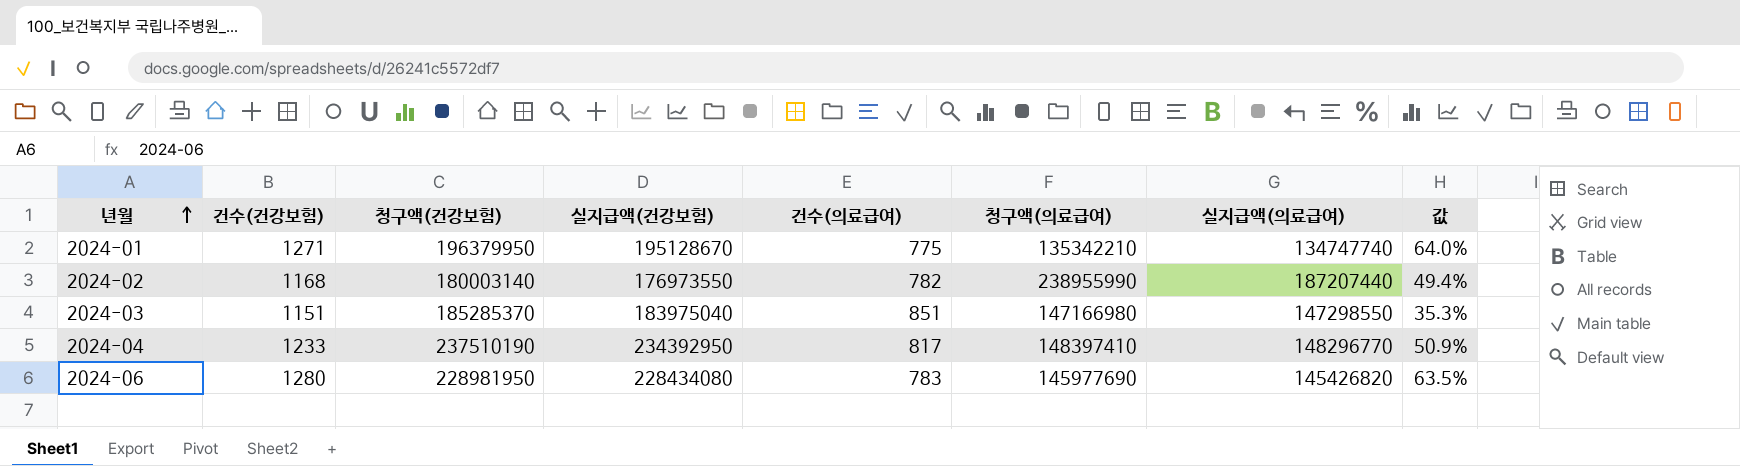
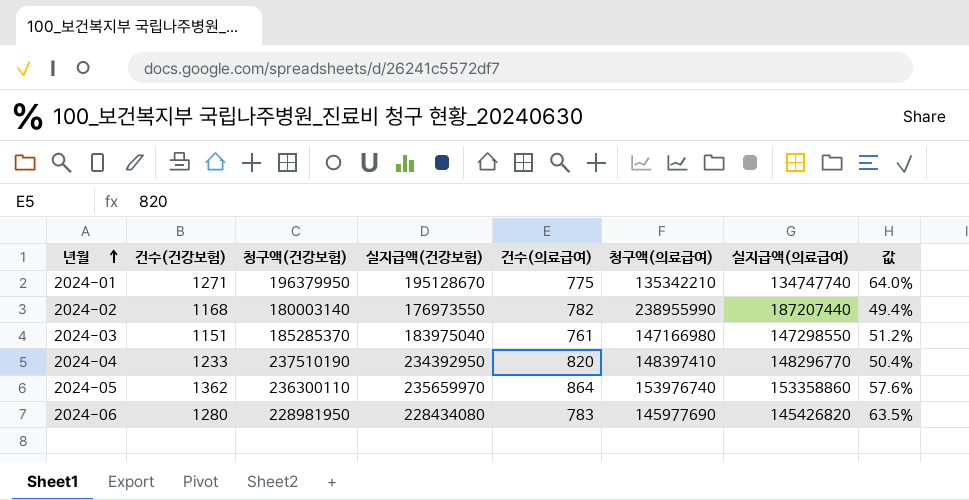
2024-03 | 건수(의료급여): 851 -> 761
2024-03 | 값: 35.3% -> 51.2%
2024-04 | 건수(의료급여): 817 -> 820
2024-04 | 값: 50.9% -> 50.4%
row 2024-05: none -> 1362 | 236300110 | 235659970 | 864 | 153976740 | 153358860 | 57.6%

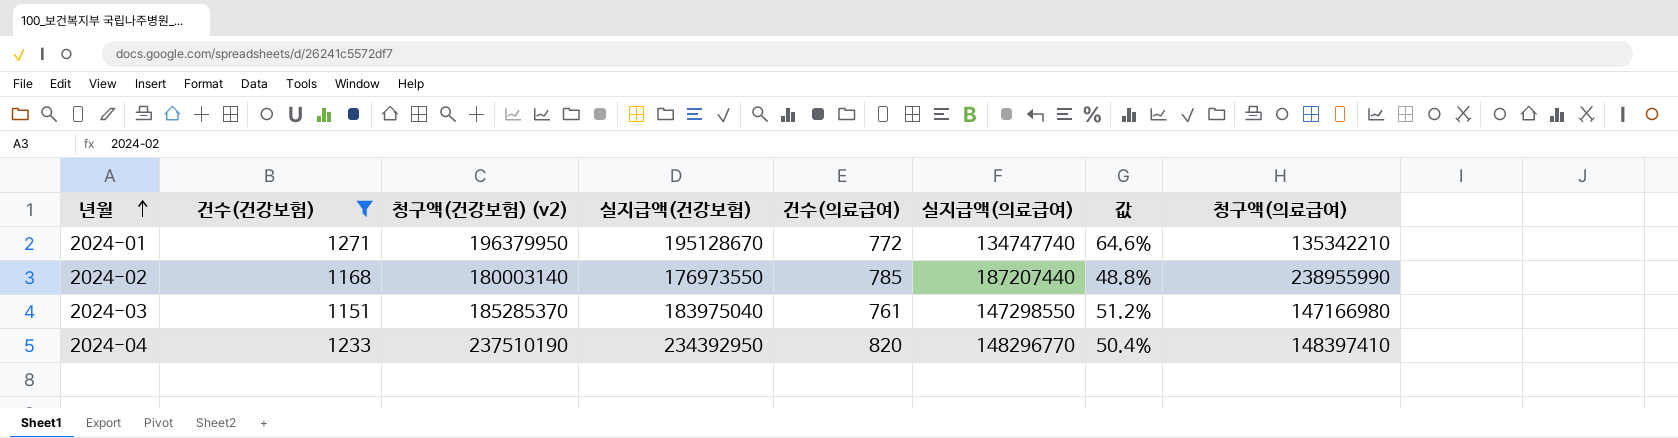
filter: none -> 건수(건강보험) <= 1271
column name: 청구액(건강보험) -> 청구액(건강보험) (v2)
column 청구액(의료급여) | position: 6 -> 8
2024-01 | 건수(의료급여): 775 -> 772
2024-01 | 값: 64.0% -> 64.6%
2024-02 | 건수(의료급여): 782 -> 785
2024-02 | 값: 49.4% -> 48.8%

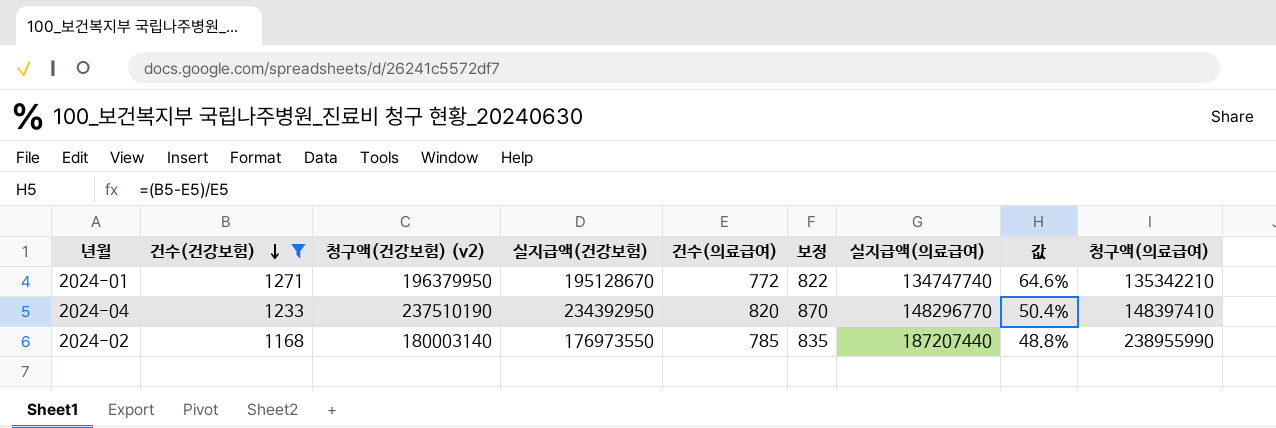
row order: 년월 ascending -> 건수(건강보험) descending
column 보정 | formula: none -> [건수(의료급여)] + 50
row 2024-03: 1151 | 185285370 | 183975040 | 761 | 147298550 | 51.2% | 147166980 -> none

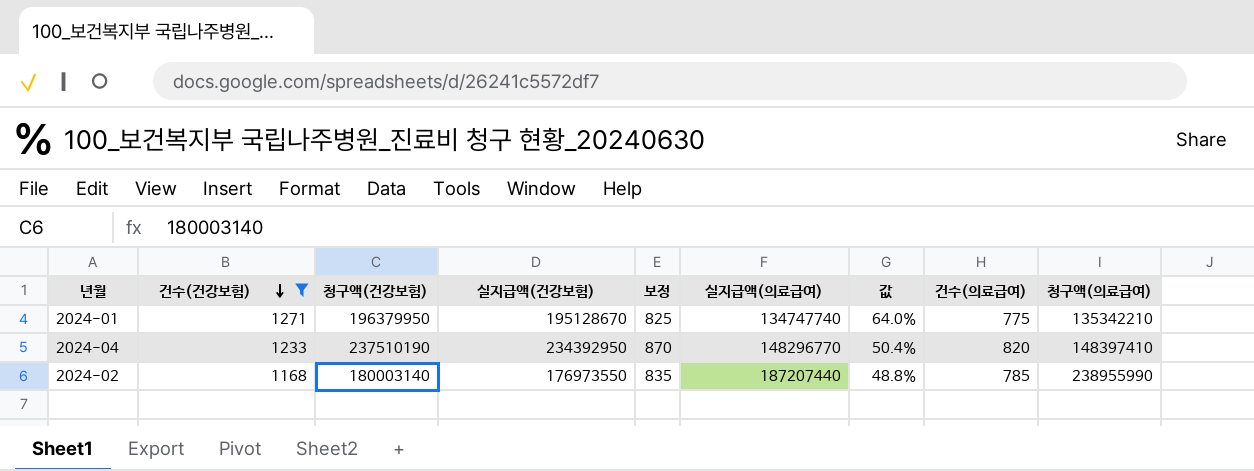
column name: 청구액(건강보험) (v2) -> 청구액(건강보험)
column 건수(의료급여) | position: 5 -> 8
2024-01 | 보정: 822 -> 825
2024-01 | 값: 64.6% -> 64.0%
2024-01 | 건수(의료급여): 772 -> 775

